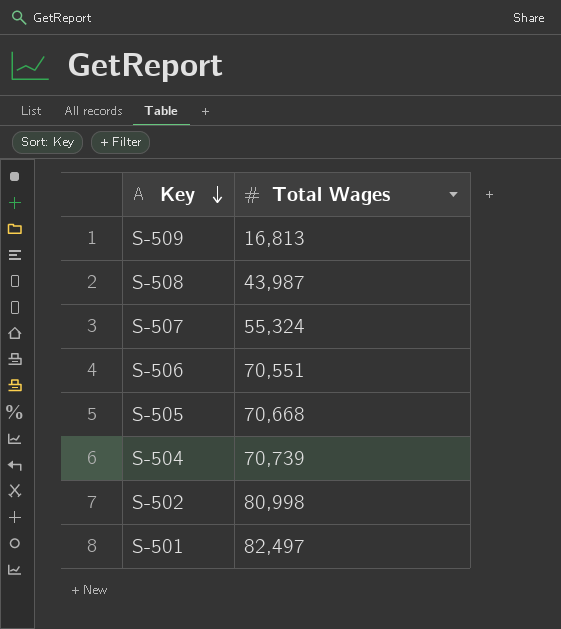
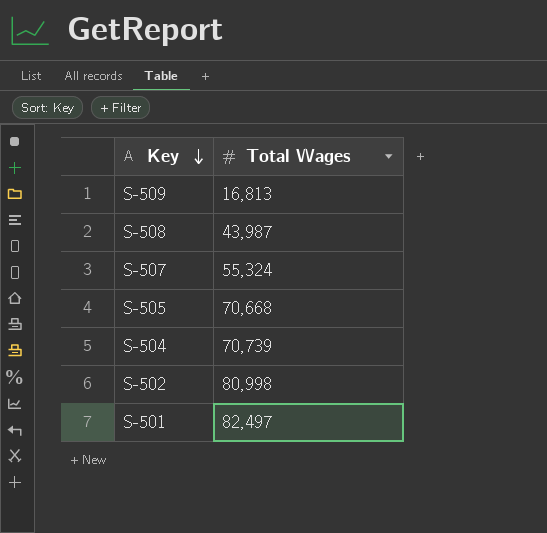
row S-506: 70,551 -> none

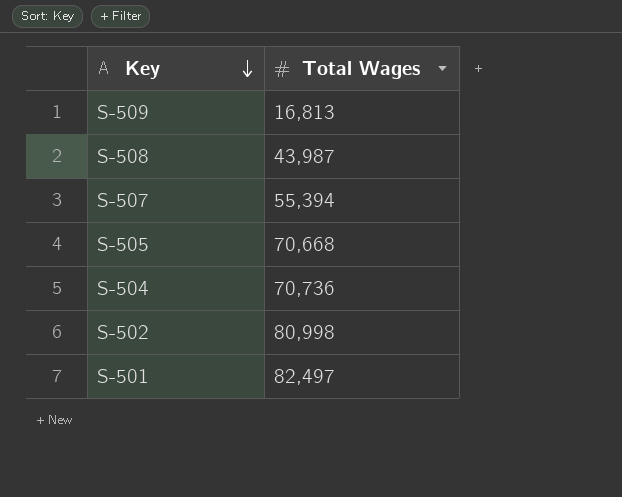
S-507 | Total Wages: 55,324 -> 55,394
S-504 | Total Wages: 70,739 -> 70,736

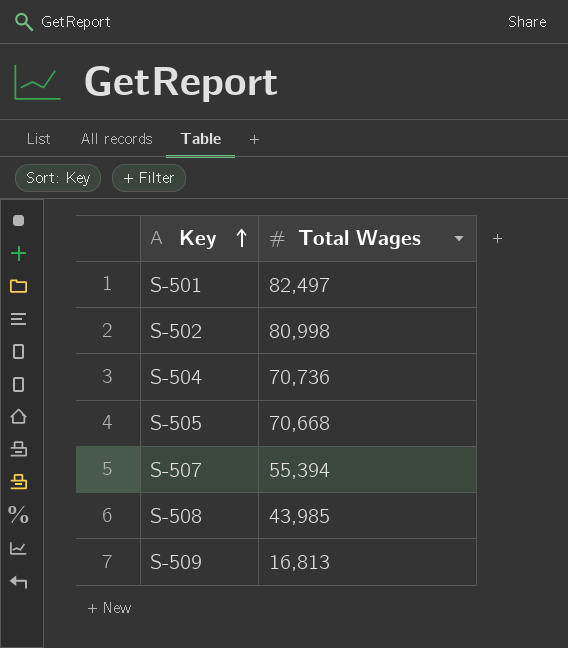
row order: Key descending -> Key ascending
S-508 | Total Wages: 43,987 -> 43,985

